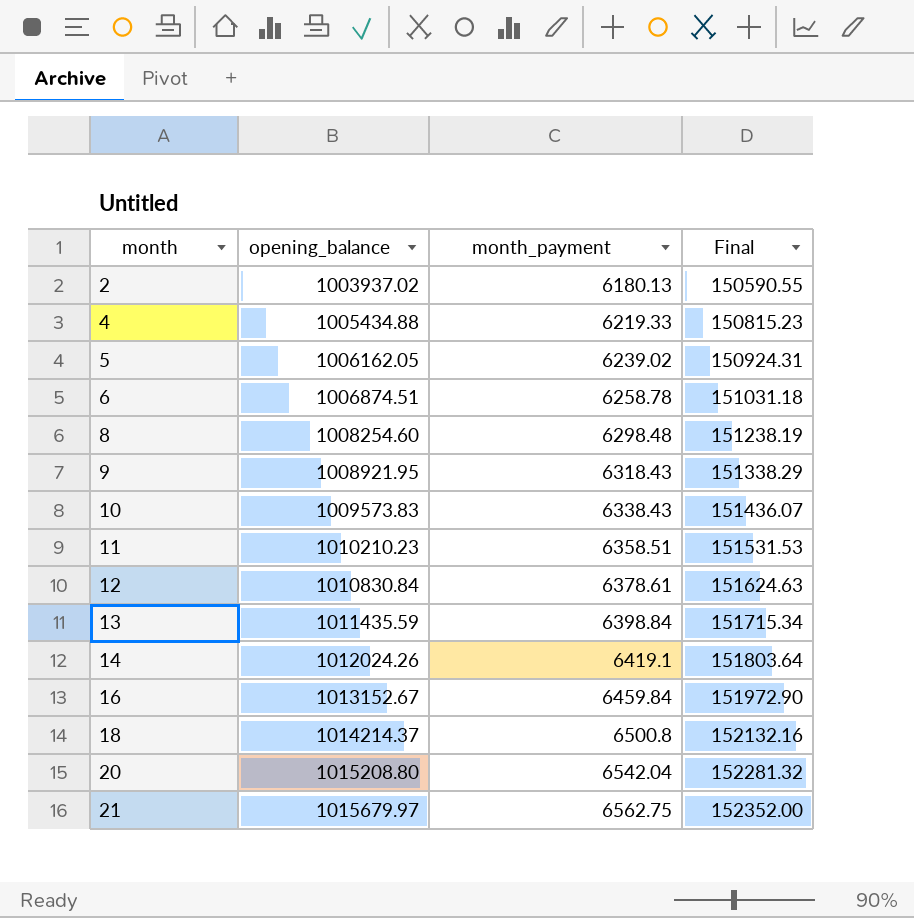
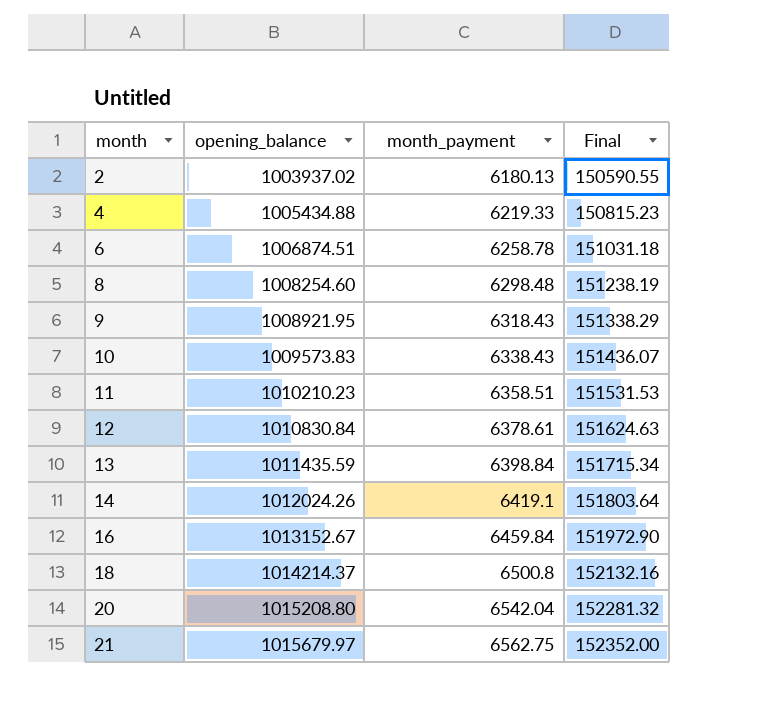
row 5: 1006162.05 | 6239.02 | 150924.31 -> none

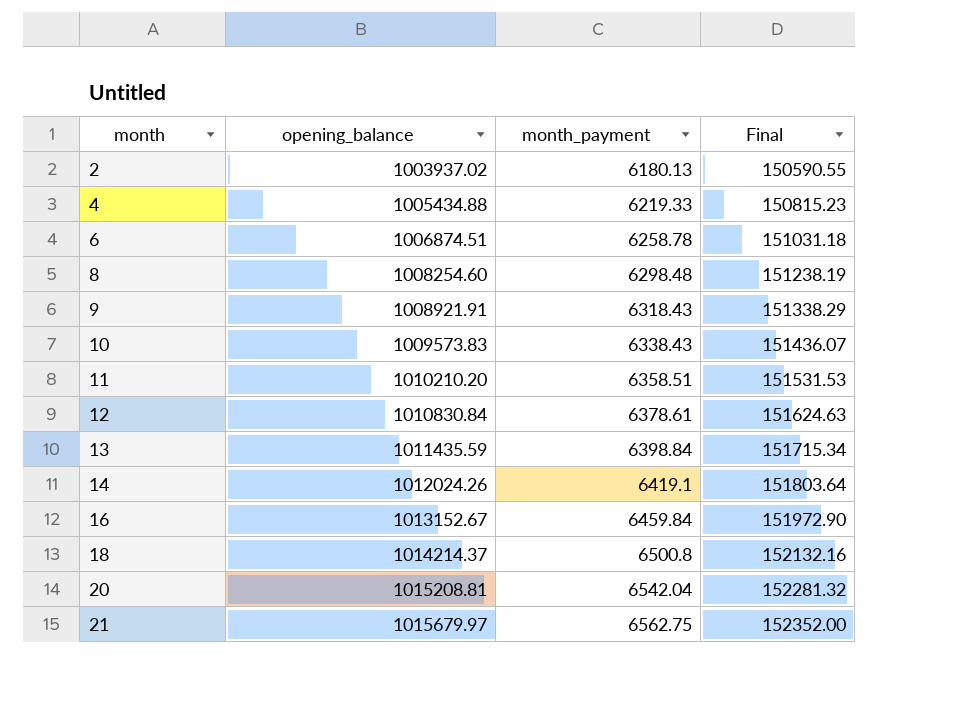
9 | opening_balance: 1008921.95 -> 1008921.91
11 | opening_balance: 1010210.23 -> 1010210.20
20 | opening_balance: 1015208.80 -> 1015208.81

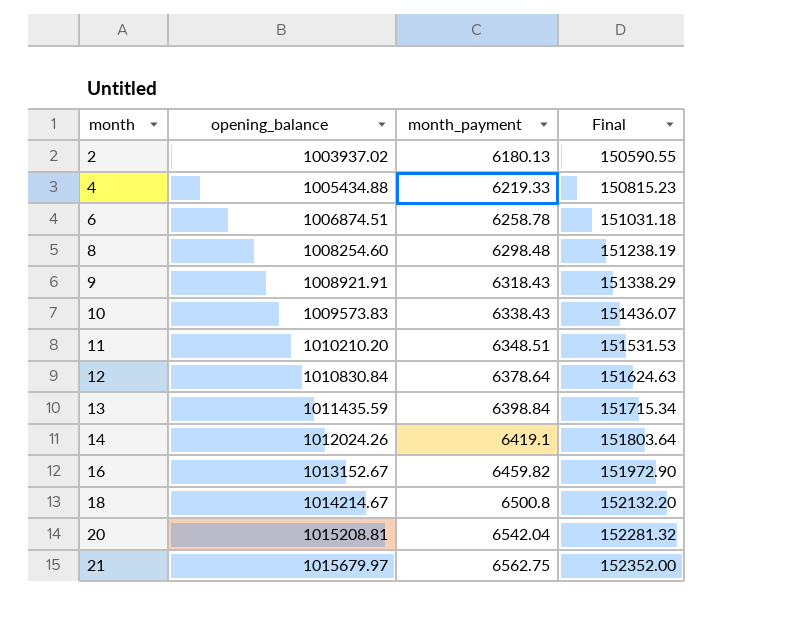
11 | month_payment: 6358.51 -> 6348.51
12 | month_payment: 6378.61 -> 6378.64
16 | month_payment: 6459.84 -> 6459.82
18 | opening_balance: 1014214.37 -> 1014214.67
18 | Final: 152132.16 -> 152132.20

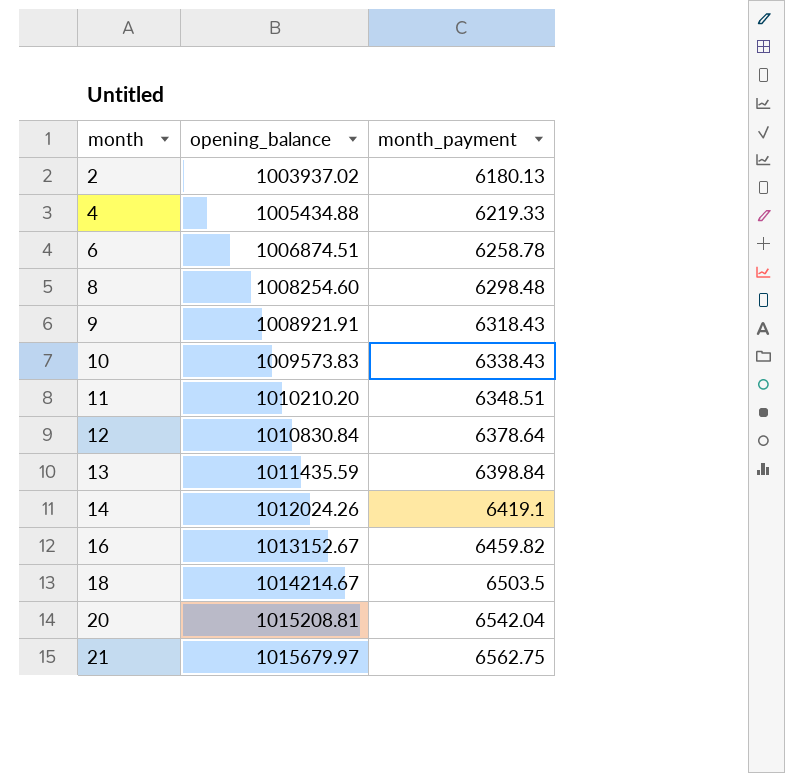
column Final | formula: [opening_balance] * 0.15 -> none
18 | month_payment: 6500.8 -> 6503.5

